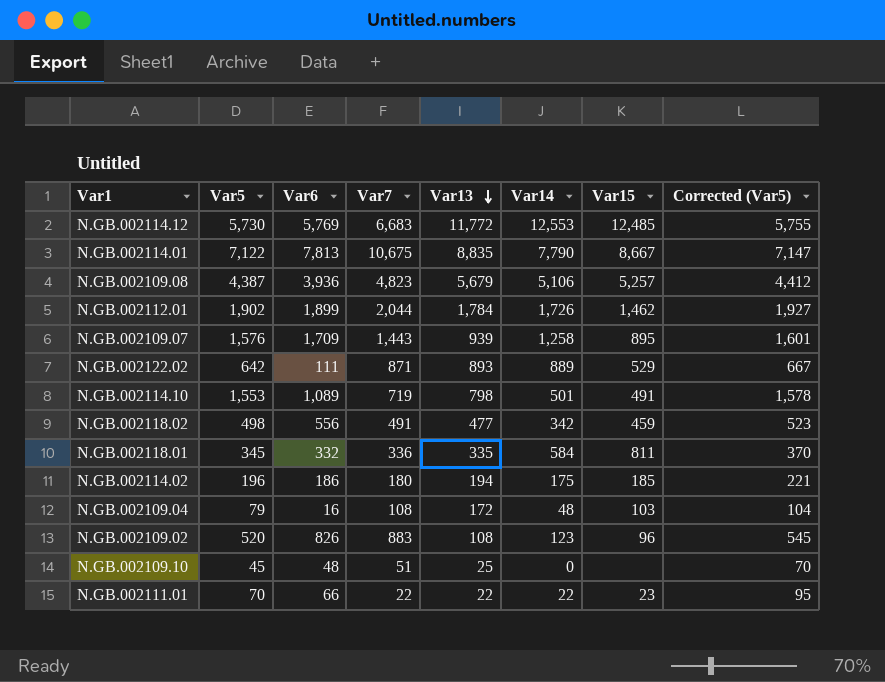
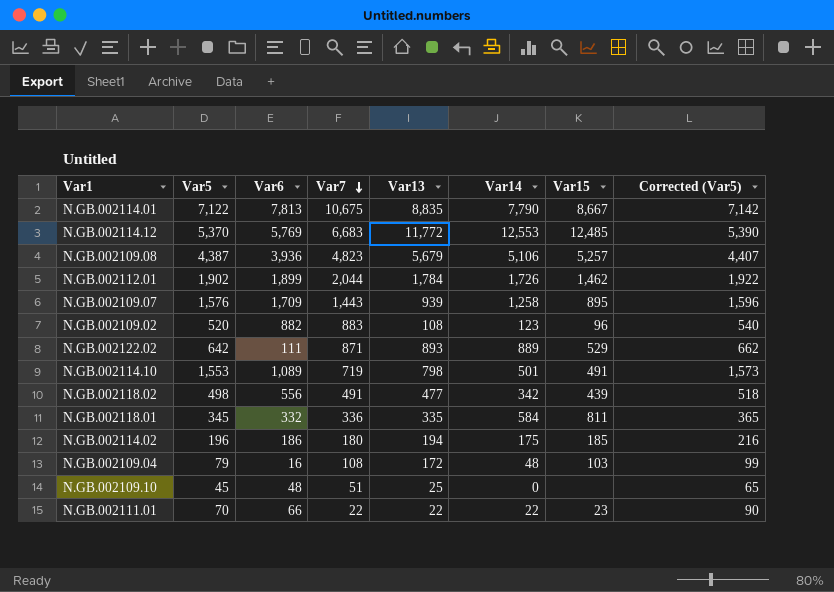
row order: Var13 descending -> Var7 descending
column Corrected (Var5) | formula: [Var5] + 25 -> [Var5] + 20
N.GB.002114.12 | Var5: 5,730 -> 5,370
N.GB.002109.02 | Var6: 826 -> 882
N.GB.002118.02 | Var15: 459 -> 439

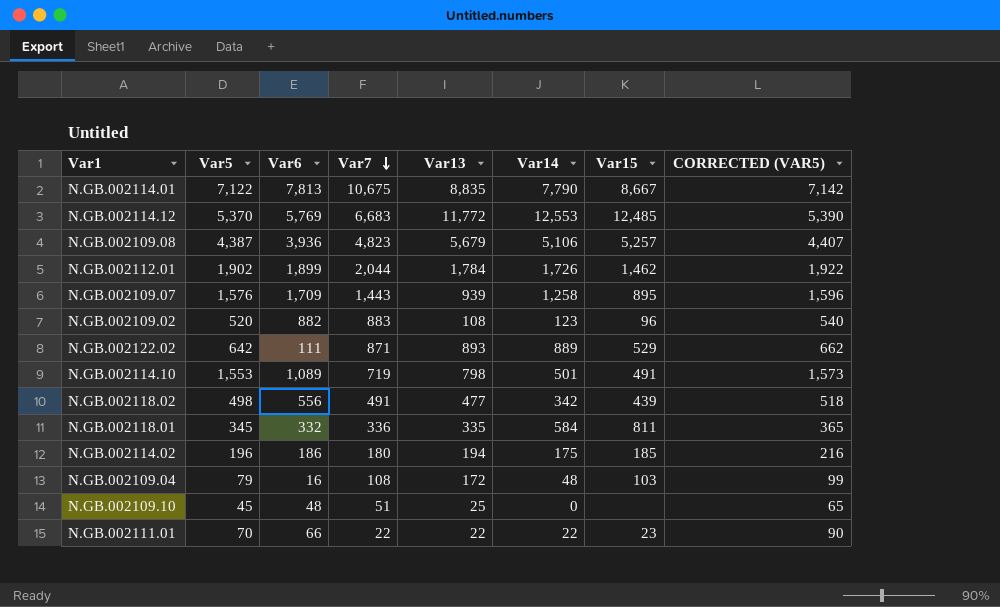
column name: Corrected (Var5) -> CORRECTED (VAR5)

